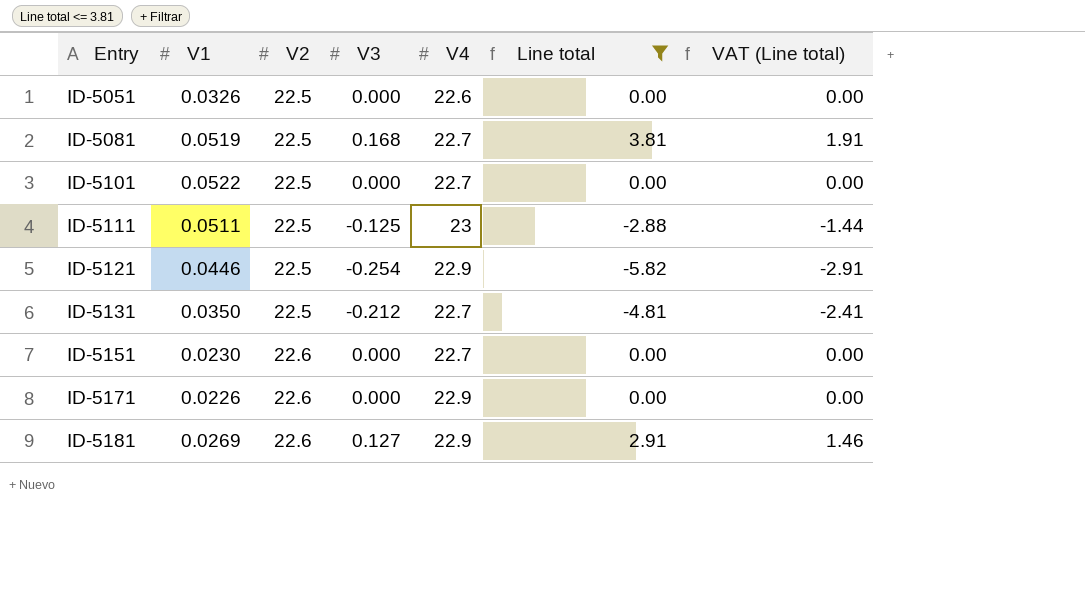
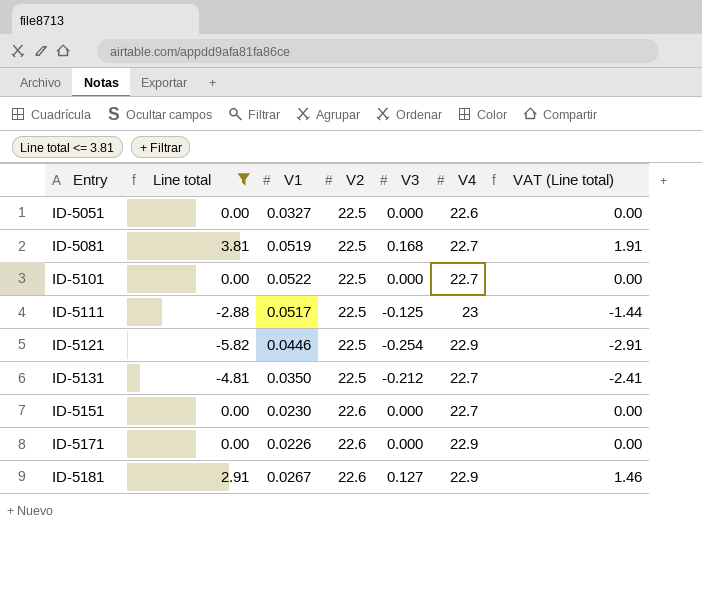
column Line total | position: 6 -> 2
ID-5051 | V1: 0.0326 -> 0.0327
ID-5111 | V1: 0.0511 -> 0.0517
ID-5181 | V1: 0.0269 -> 0.0267

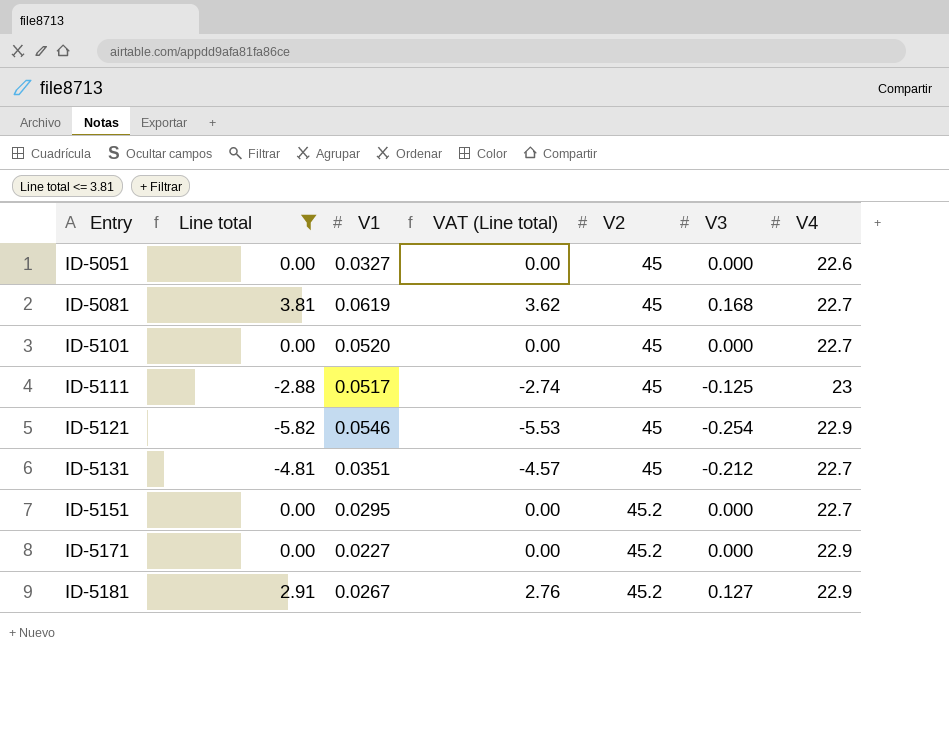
column VAT (Line total) | formula: [Line total] * 0.5 -> [Line total] * 0.95
column VAT (Line total) | position: 7 -> 4
ID-5051 | V2: 22.5 -> 45
ID-5081 | V1: 0.0519 -> 0.0619
ID-5081 | V2: 22.5 -> 45
ID-5101 | V1: 0.0522 -> 0.0520
ID-5101 | V2: 22.5 -> 45
ID-5111 | V2: 22.5 -> 45
ID-5121 | V1: 0.0446 -> 0.0546
ID-5121 | V2: 22.5 -> 45
ID-5131 | V1: 0.0350 -> 0.0351
ID-5131 | V2: 22.5 -> 45
ID-5151 | V1: 0.0230 -> 0.0295
ID-5151 | V2: 22.6 -> 45.2
ID-5171 | V1: 0.0226 -> 0.0227
ID-5171 | V2: 22.6 -> 45.2
ID-5181 | V2: 22.6 -> 45.2

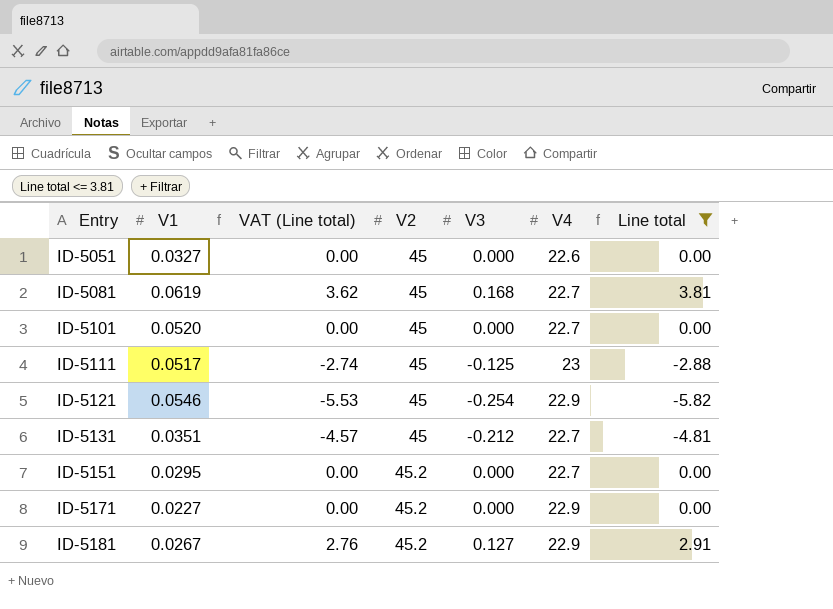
column Line total | position: 2 -> 7

